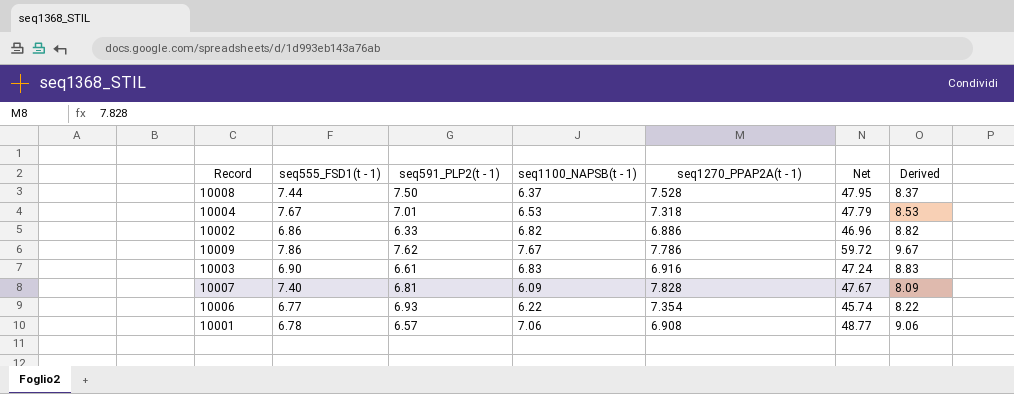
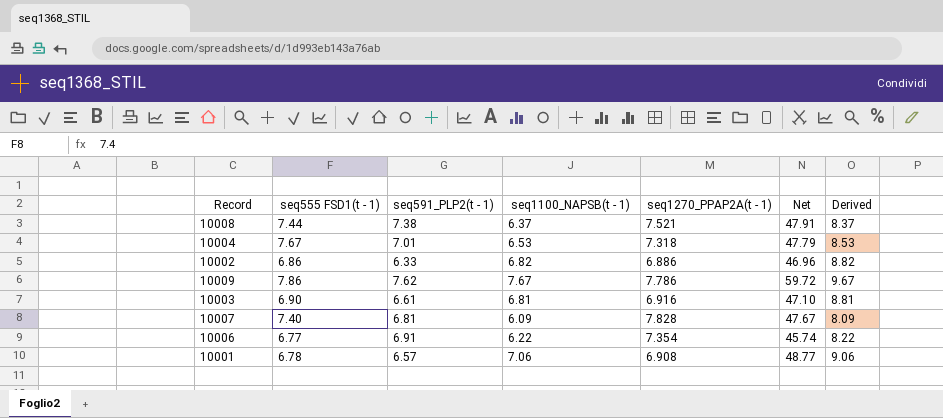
column name: seq555_FSD1(t - 1) -> seq555 FSD1(t - 1)
10008 | seq591_PLP2(t - 1): 7.50 -> 7.38
10008 | seq1270_PPAP2A(t - 1): 7.528 -> 7.521
10008 | Net: 47.95 -> 47.91
10003 | seq1100_NAPSB(t - 1): 6.83 -> 6.81
10003 | Net: 47.24 -> 47.10
10003 | Derived: 8.83 -> 8.81
10006 | seq591_PLP2(t - 1): 6.93 -> 6.91

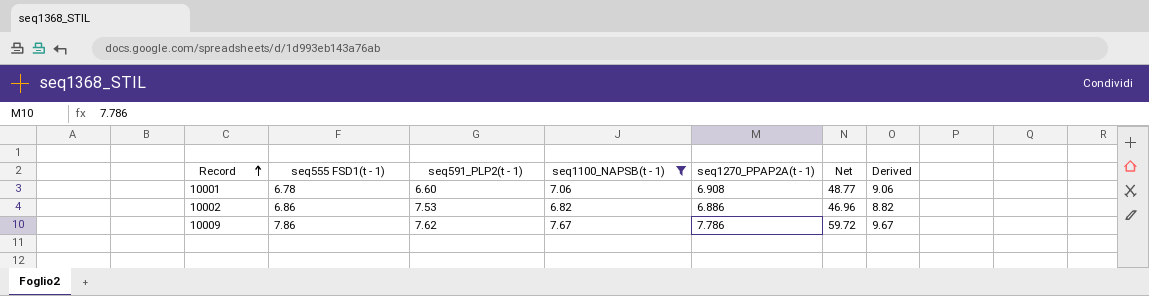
filter: none -> seq1100_NAPSB(t - 1) >= 6.82
row order: none -> Record ascending
10001 | seq591_PLP2(t - 1): 6.57 -> 6.60
10002 | seq591_PLP2(t - 1): 6.33 -> 7.53

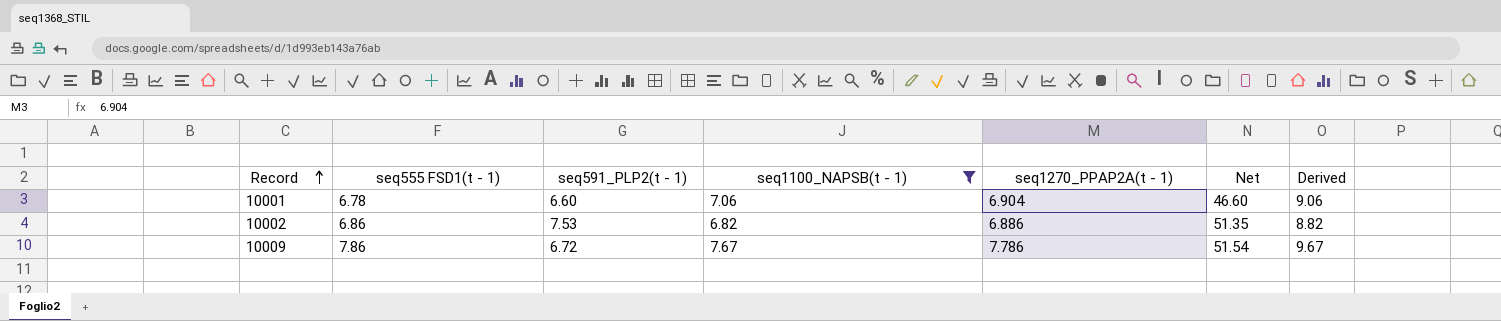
column Net | formula: [seq1100_NAPSB(t - 1)] * [seq1270_PPAP2A(t - 1)] -> [seq591_PLP2(t - 1)] * [seq1100_NAPSB(t - 1)]
10001 | seq1270_PPAP2A(t - 1): 6.908 -> 6.904
10009 | seq591_PLP2(t - 1): 7.62 -> 6.72

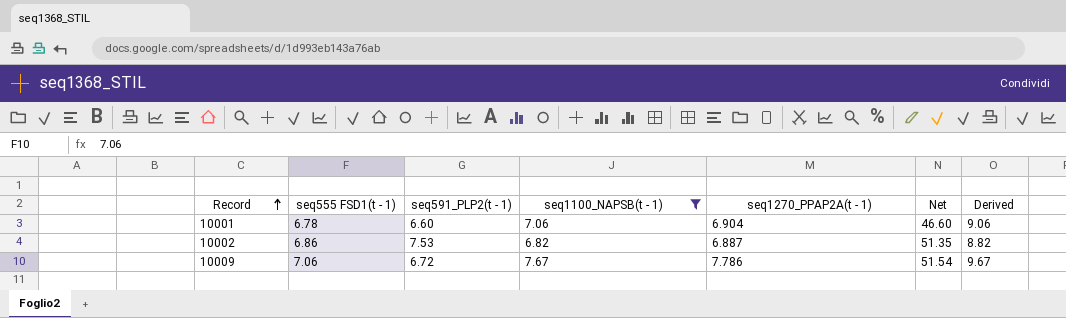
10002 | seq1270_PPAP2A(t - 1): 6.886 -> 6.887
10009 | seq555 FSD1(t - 1): 7.86 -> 7.06

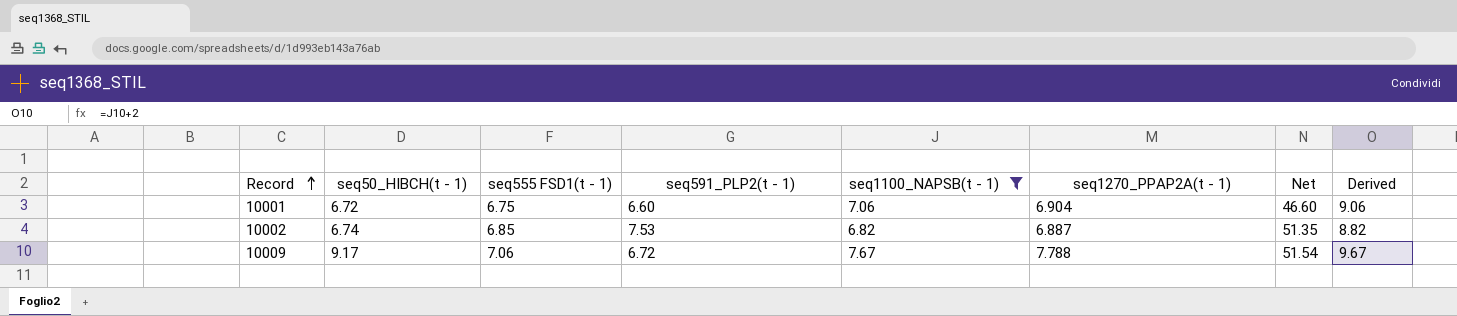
column seq50_HIBCH(t - 1) | position: none -> 2
10001 | seq555 FSD1(t - 1): 6.78 -> 6.75
10002 | seq555 FSD1(t - 1): 6.86 -> 6.85
10009 | seq1270_PPAP2A(t - 1): 7.786 -> 7.788

